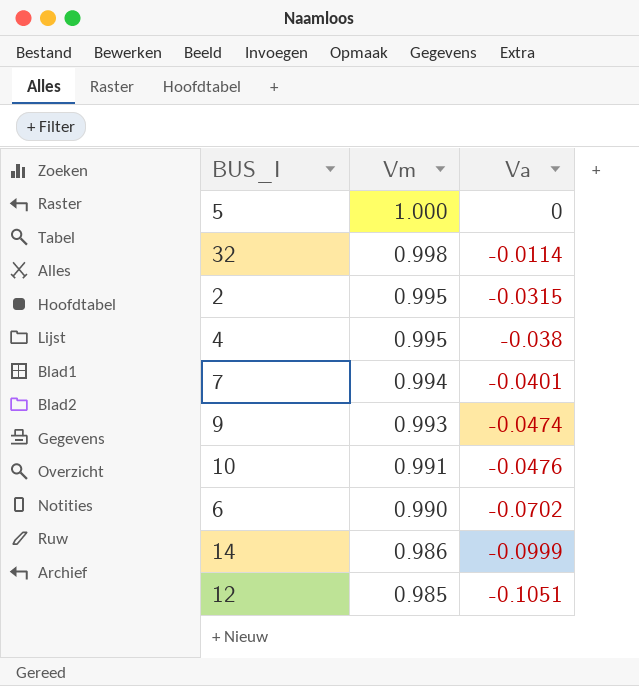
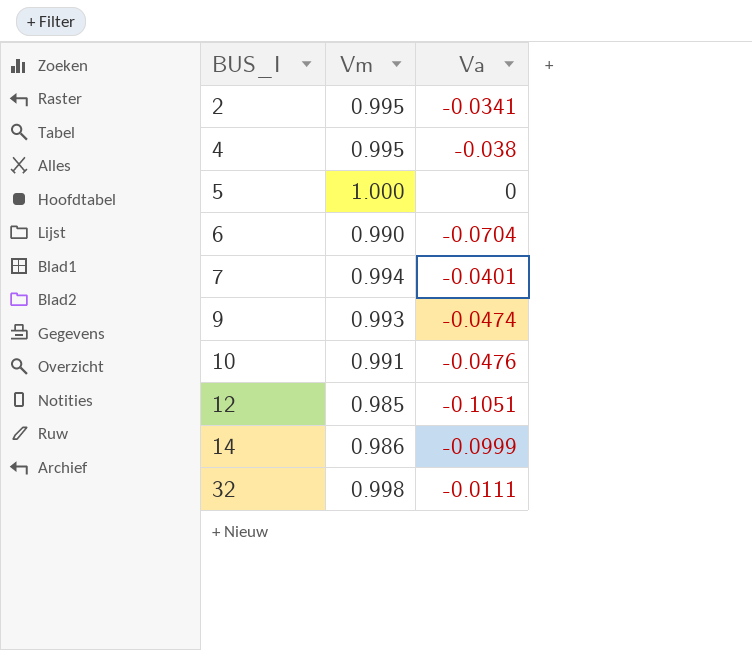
row order: Vm descending -> BUS_I ascending
2 | Va: -0.0315 -> -0.0341
6 | Va: -0.0702 -> -0.0704
32 | Va: -0.0114 -> -0.0111

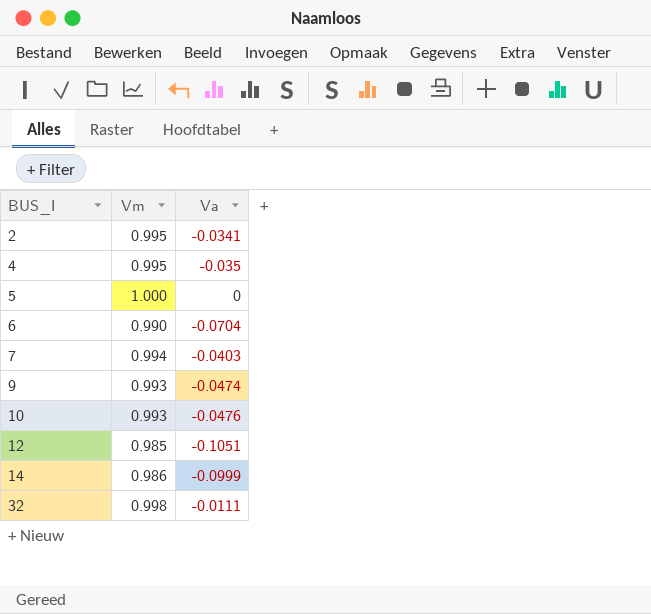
4 | Va: -0.038 -> -0.035
7 | Va: -0.0401 -> -0.0403
10 | Vm: 0.991 -> 0.993

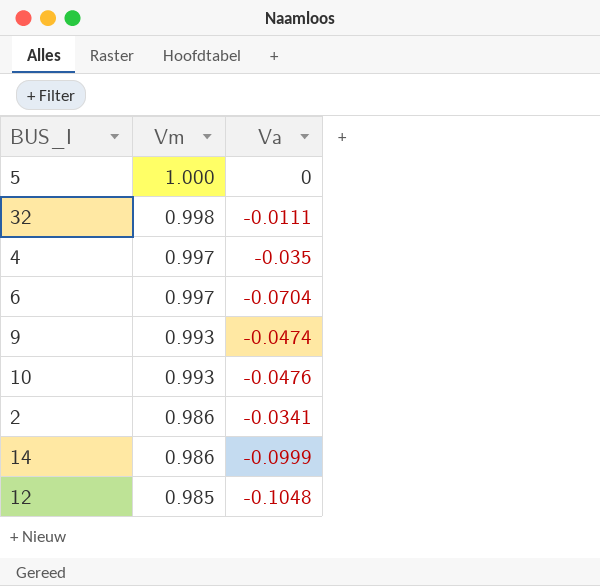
row order: BUS_I ascending -> Vm descending
row 7: 0.994 | -0.0403 -> none
4 | Vm: 0.995 -> 0.997
6 | Vm: 0.990 -> 0.997
2 | Vm: 0.995 -> 0.986
12 | Va: -0.1051 -> -0.1048

